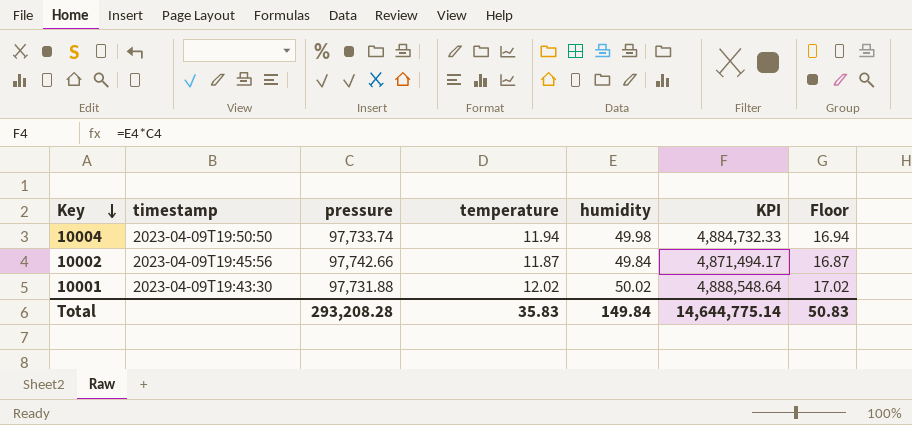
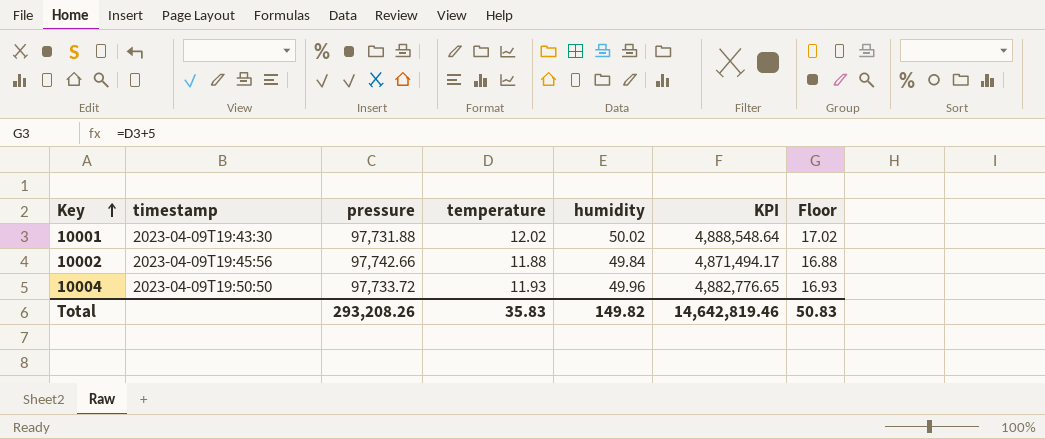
row order: Key descending -> Key ascending
10002 | temperature: 11.87 -> 11.88
10002 | Floor: 16.87 -> 16.88
10004 | pressure: 97,733.74 -> 97,733.72
10004 | temperature: 11.94 -> 11.93
10004 | humidity: 49.98 -> 49.96
10004 | KPI: 4,884,732.33 -> 4,882,776.65
10004 | Floor: 16.94 -> 16.93
Total | pressure: 293,208.28 -> 293,208.26
Total | humidity: 149.84 -> 149.82
Total | KPI: 14,644,775.14 -> 14,642,819.46

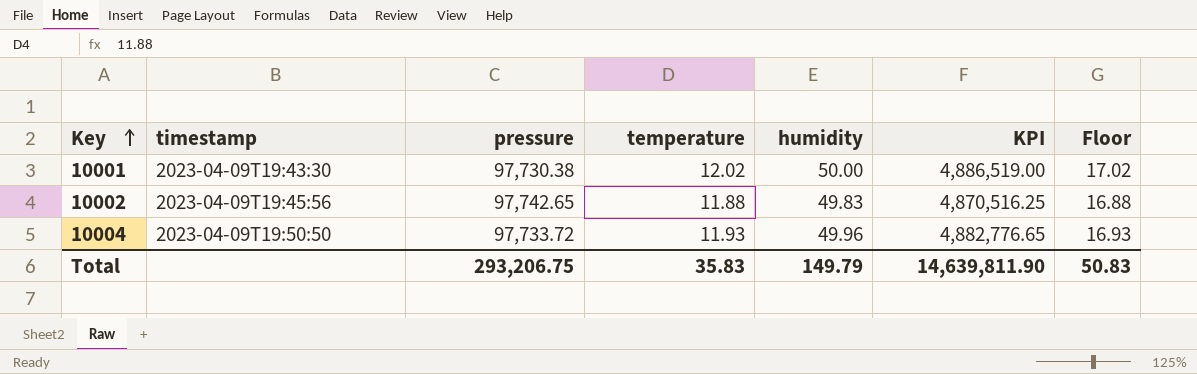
10001 | pressure: 97,731.88 -> 97,730.38
10001 | humidity: 50.02 -> 50.00
10001 | KPI: 4,888,548.64 -> 4,886,519.00
10002 | pressure: 97,742.66 -> 97,742.65
10002 | humidity: 49.84 -> 49.83
10002 | KPI: 4,871,494.17 -> 4,870,516.25
Total | pressure: 293,208.26 -> 293,206.75
Total | humidity: 149.82 -> 149.79
Total | KPI: 14,642,819.46 -> 14,639,811.90

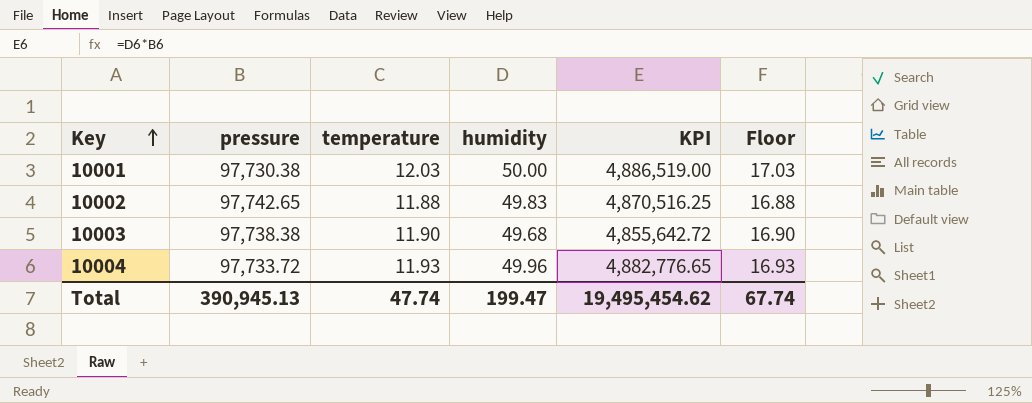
column timestamp | position: 2 -> none
10001 | temperature: 12.02 -> 12.03
10001 | Floor: 17.02 -> 17.03
row 10003: none -> 97,738.38 | 11.90 | 49.68 | 4,855,642.72 | 16.90
Total | pressure: 293,206.75 -> 390,945.13
Total | temperature: 35.83 -> 47.74
Total | humidity: 149.79 -> 199.47
Total | KPI: 14,639,811.90 -> 19,495,454.62
Total | Floor: 50.83 -> 67.74

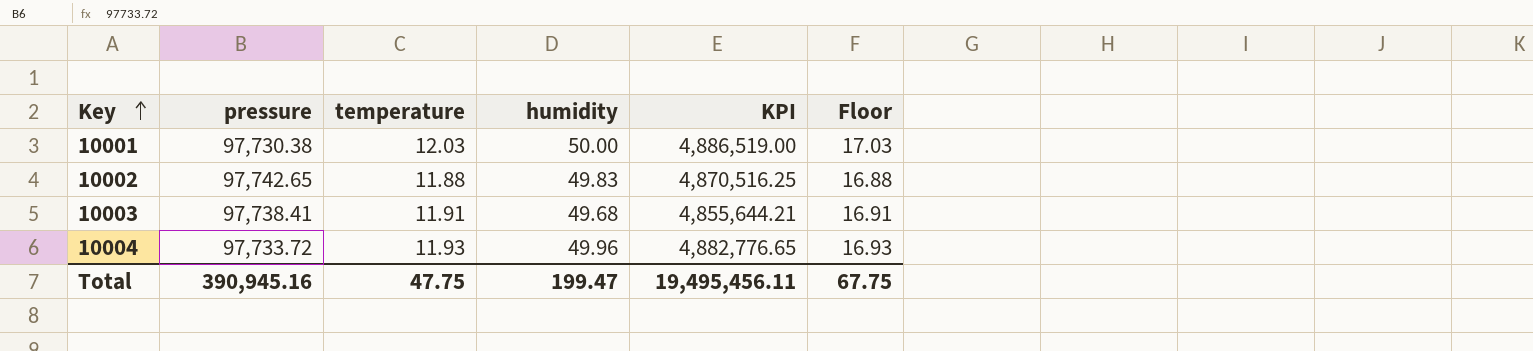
10003 | pressure: 97,738.38 -> 97,738.41
10003 | temperature: 11.90 -> 11.91
10003 | KPI: 4,855,642.72 -> 4,855,644.21
10003 | Floor: 16.90 -> 16.91
Total | pressure: 390,945.13 -> 390,945.16
Total | temperature: 47.74 -> 47.75
Total | KPI: 19,495,454.62 -> 19,495,456.11
Total | Floor: 67.74 -> 67.75

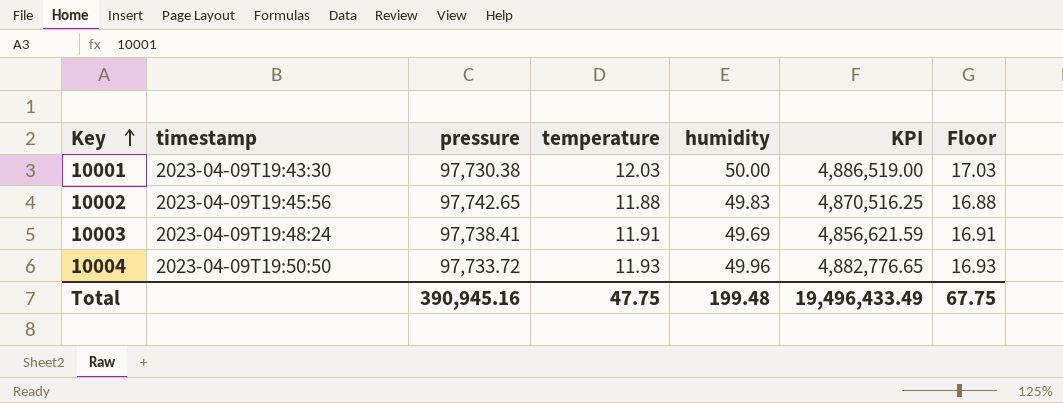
column timestamp | position: none -> 2
10003 | humidity: 49.68 -> 49.69
10003 | KPI: 4,855,644.21 -> 4,856,621.59
Total | humidity: 199.47 -> 199.48
Total | KPI: 19,495,456.11 -> 19,496,433.49

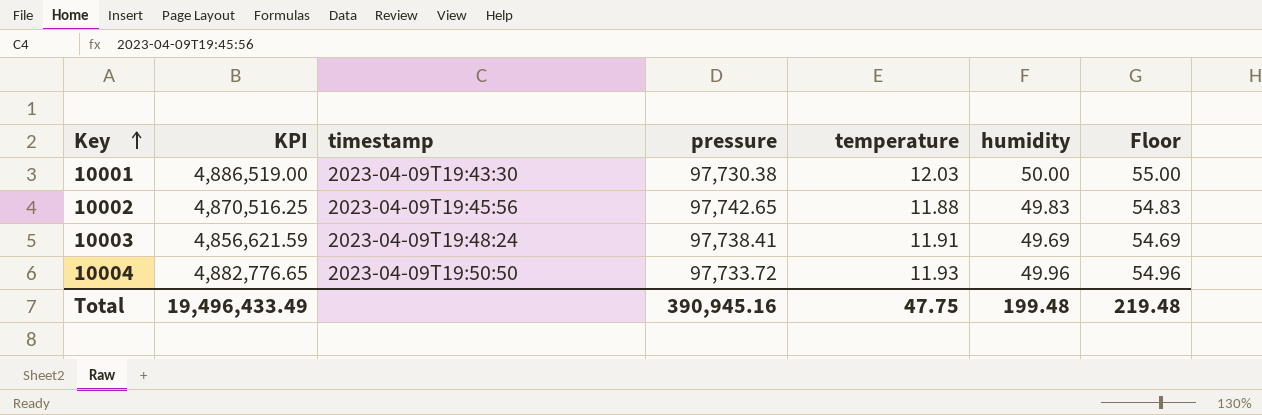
column KPI | position: 6 -> 2
column Floor | formula: [temperature] + 5 -> [humidity] + 5
Total | Floor: 67.75 -> 219.48

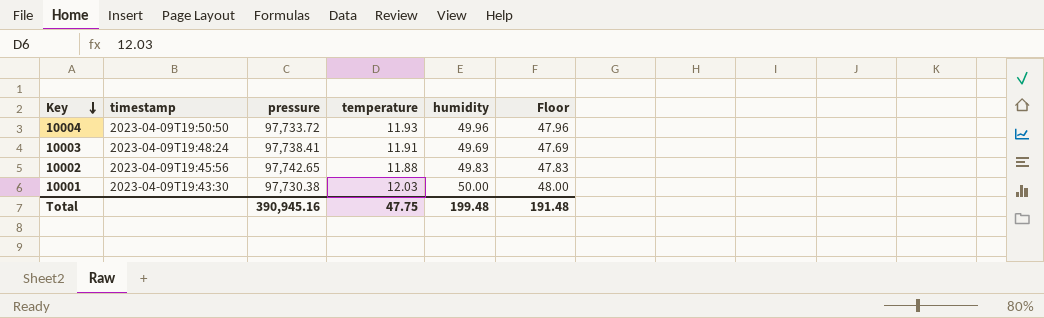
row order: Key ascending -> Key descending
column KPI | formula: [pressure] * [humidity] -> none
column Floor | formula: [humidity] + 5 -> [humidity] - 2
Total | Floor: 219.48 -> 191.48

